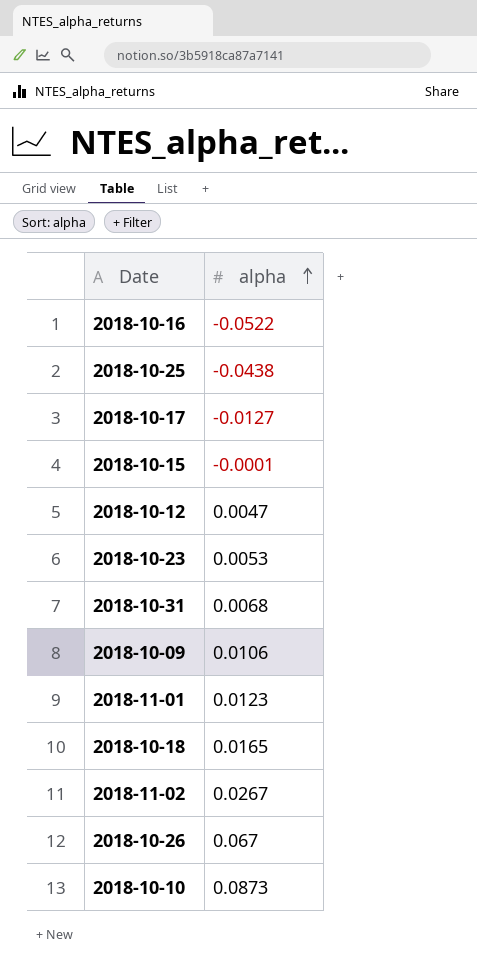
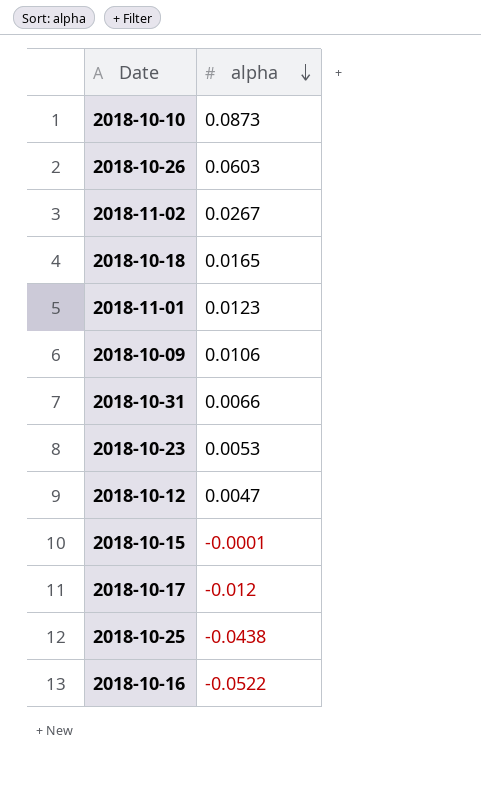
row order: alpha ascending -> alpha descending
2018-10-26 | alpha: 0.067 -> 0.0603
2018-10-31 | alpha: 0.0068 -> 0.0066
2018-10-17 | alpha: -0.0127 -> -0.012

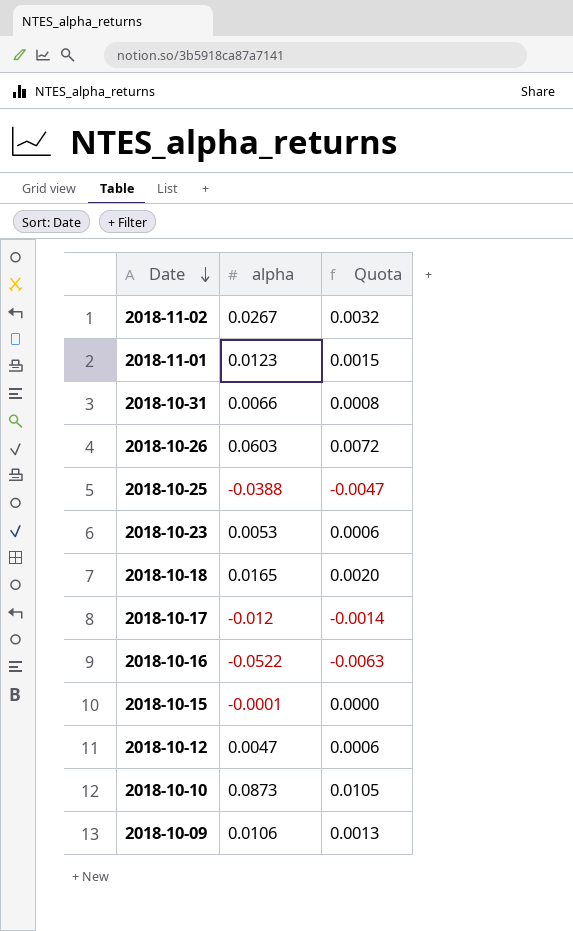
row order: alpha descending -> Date descending
column Quota | formula: none -> [alpha] * 0.12
2018-10-25 | alpha: -0.0438 -> -0.0388

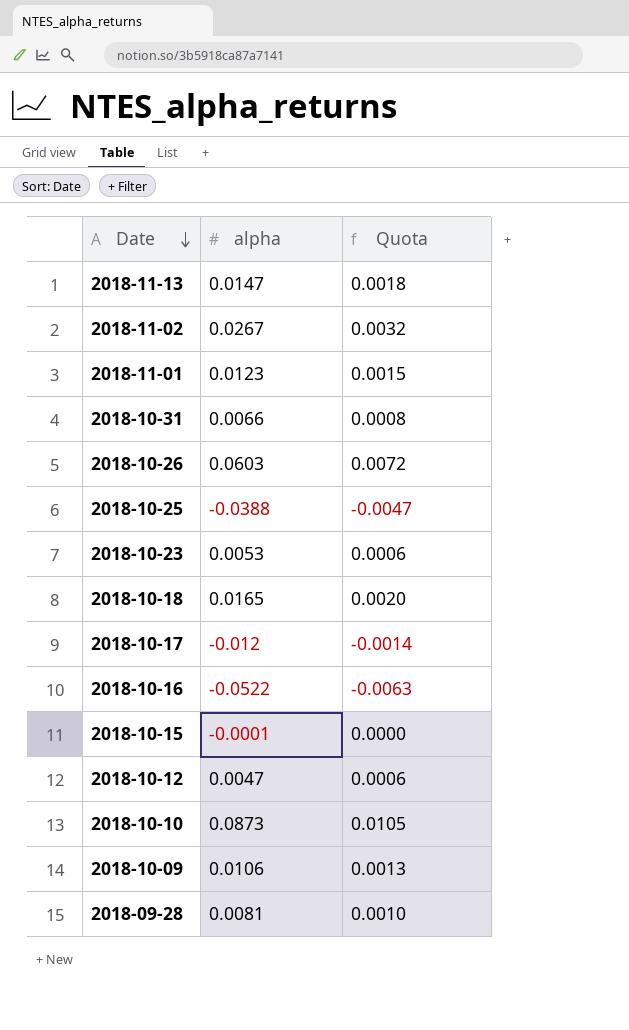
row 2018-11-13: none -> 0.0147 | 0.0018
row 2018-09-28: none -> 0.0081 | 0.0010

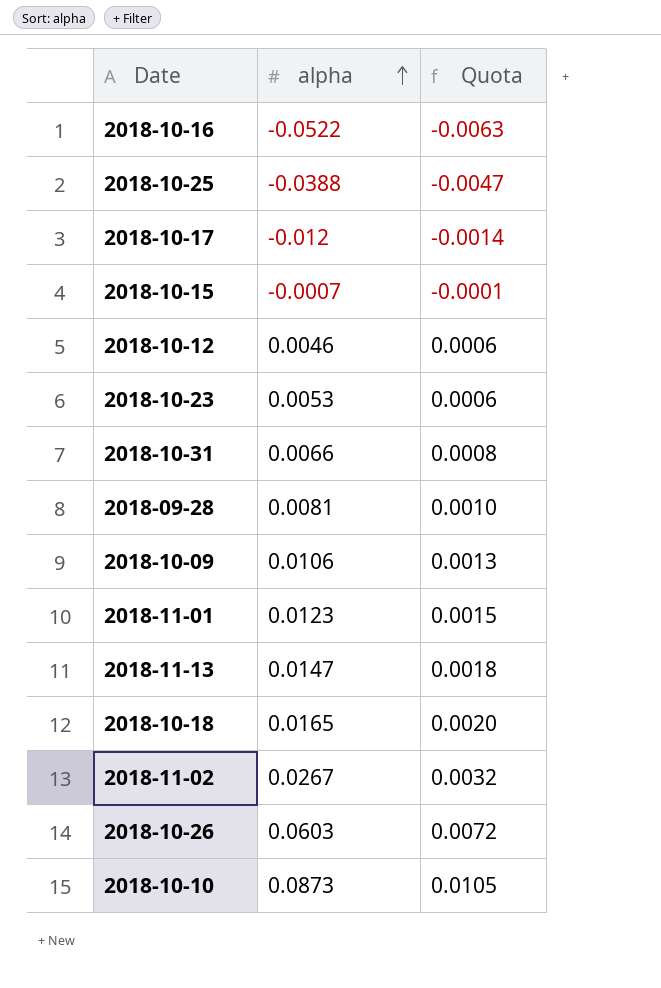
row order: Date descending -> alpha ascending
2018-10-15 | alpha: -0.0001 -> -0.0007
2018-10-15 | Quota: 0.0000 -> -0.0001
2018-10-12 | alpha: 0.0047 -> 0.0046

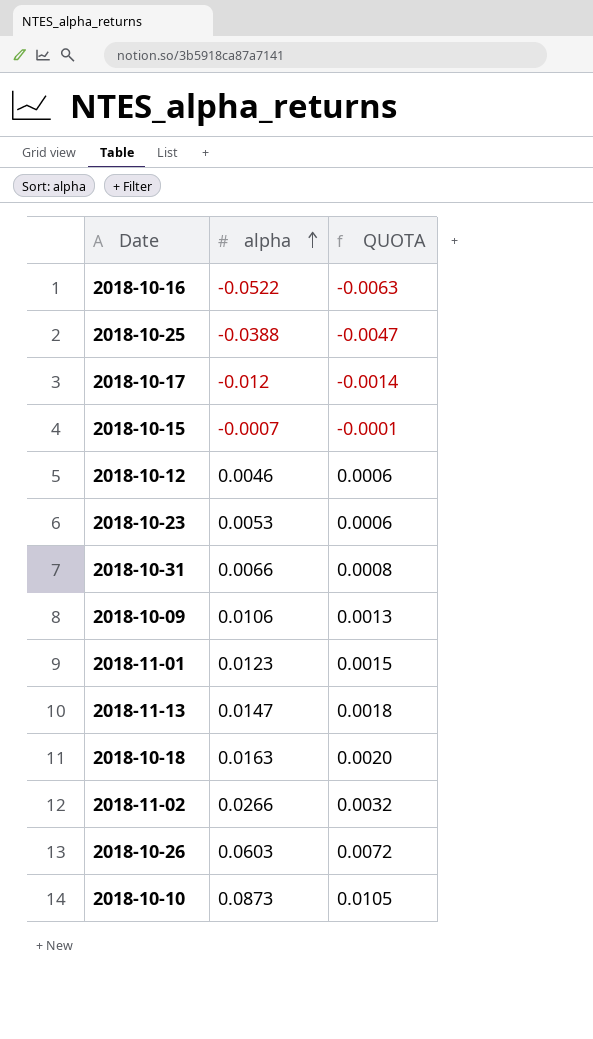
column name: Quota -> QUOTA
row 2018-09-28: 0.0081 | 0.0010 -> none
2018-10-18 | alpha: 0.0165 -> 0.0163
2018-11-02 | alpha: 0.0267 -> 0.0266

